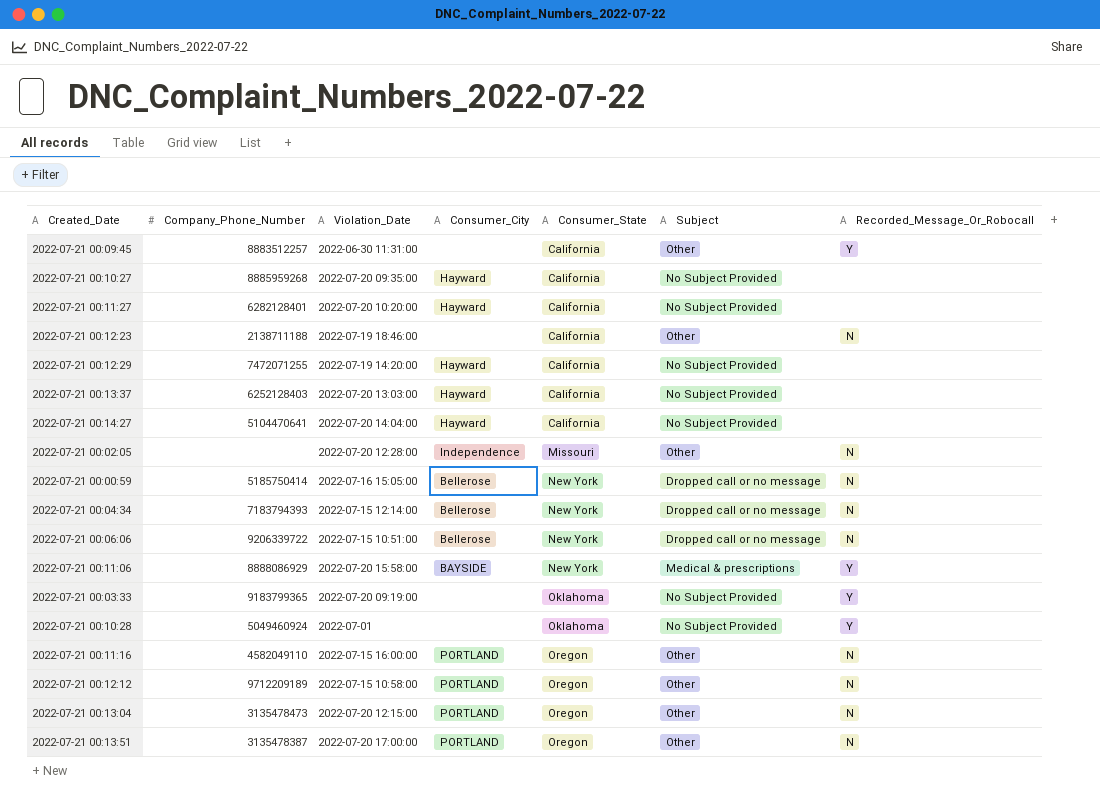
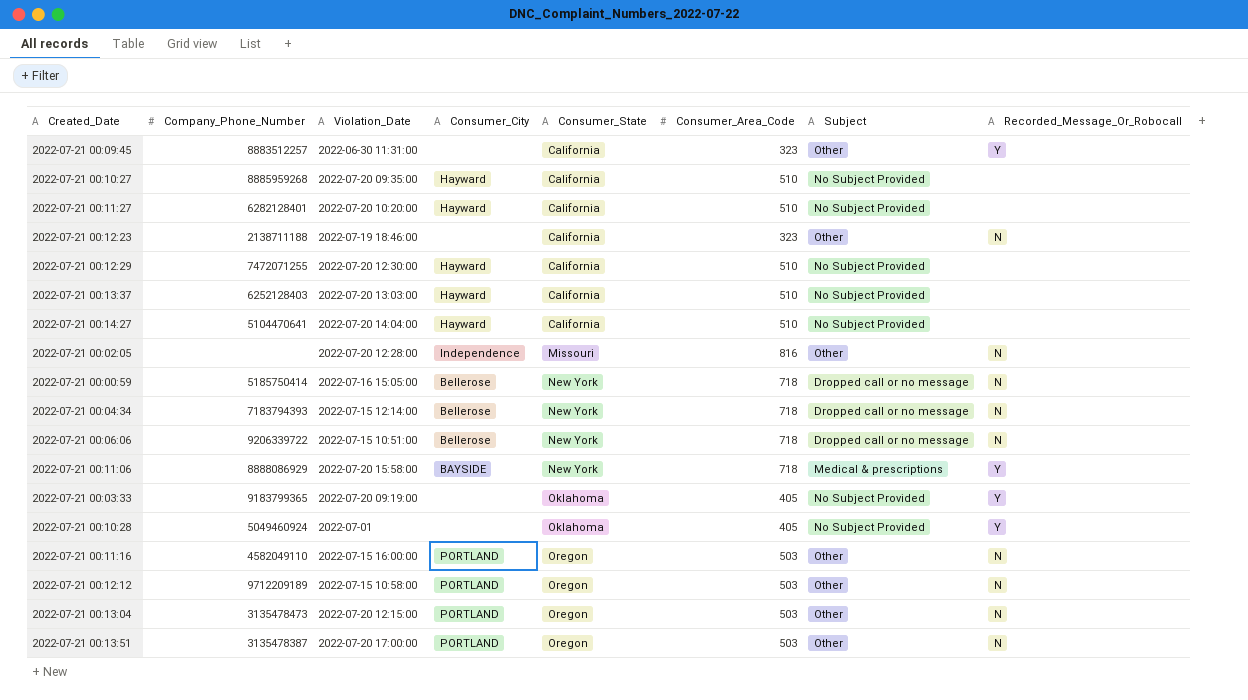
column Consumer_Area_Code | position: none -> 6
2022-07-21 00:12:29 | Violation_Date: 2022-07-19 14:20:00 -> 2022-07-20 12:30:00

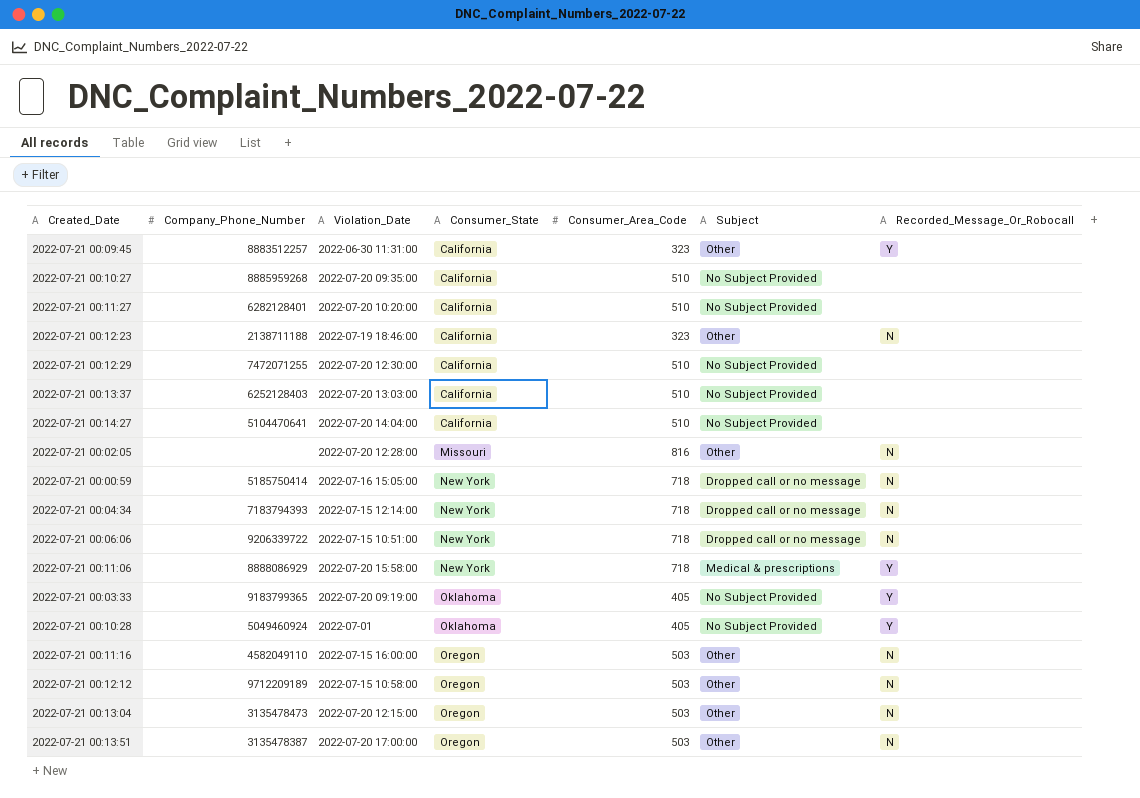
column Consumer_City | position: 4 -> none

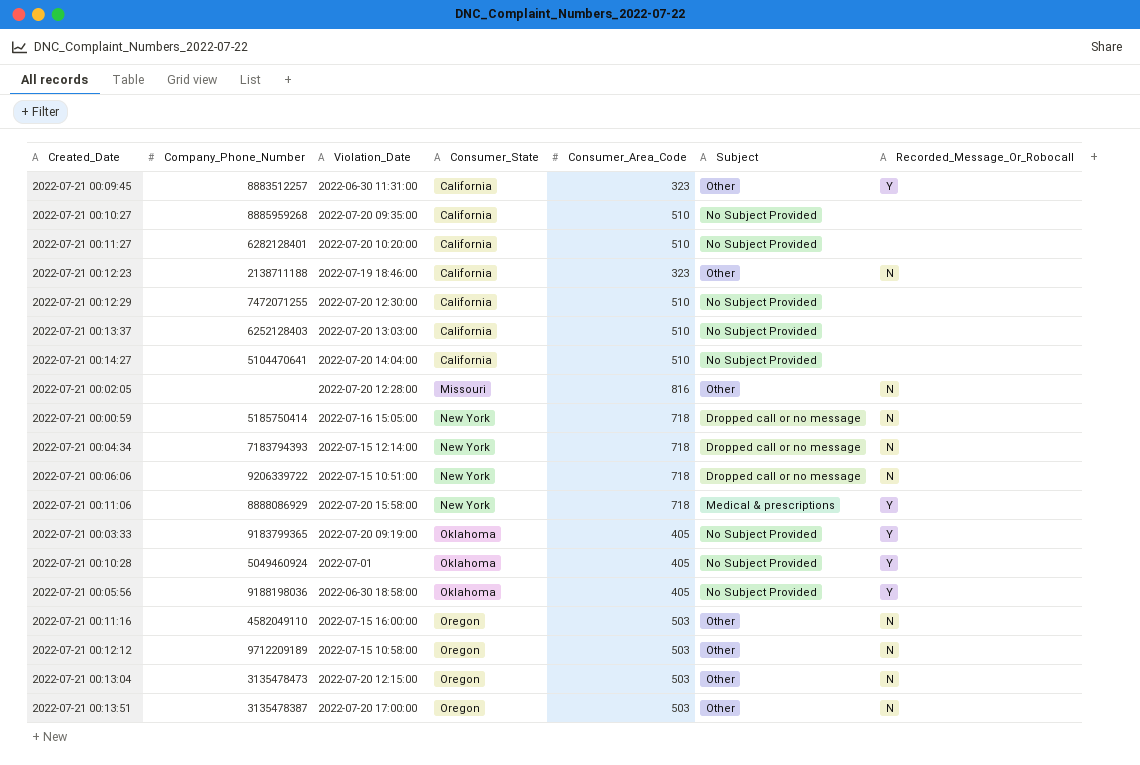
row 2022-07-21 00:05:56: none -> 9188198036 | 2022-06-30 18:58:00 | Oklahoma | 405 | No Subject Provided | Y

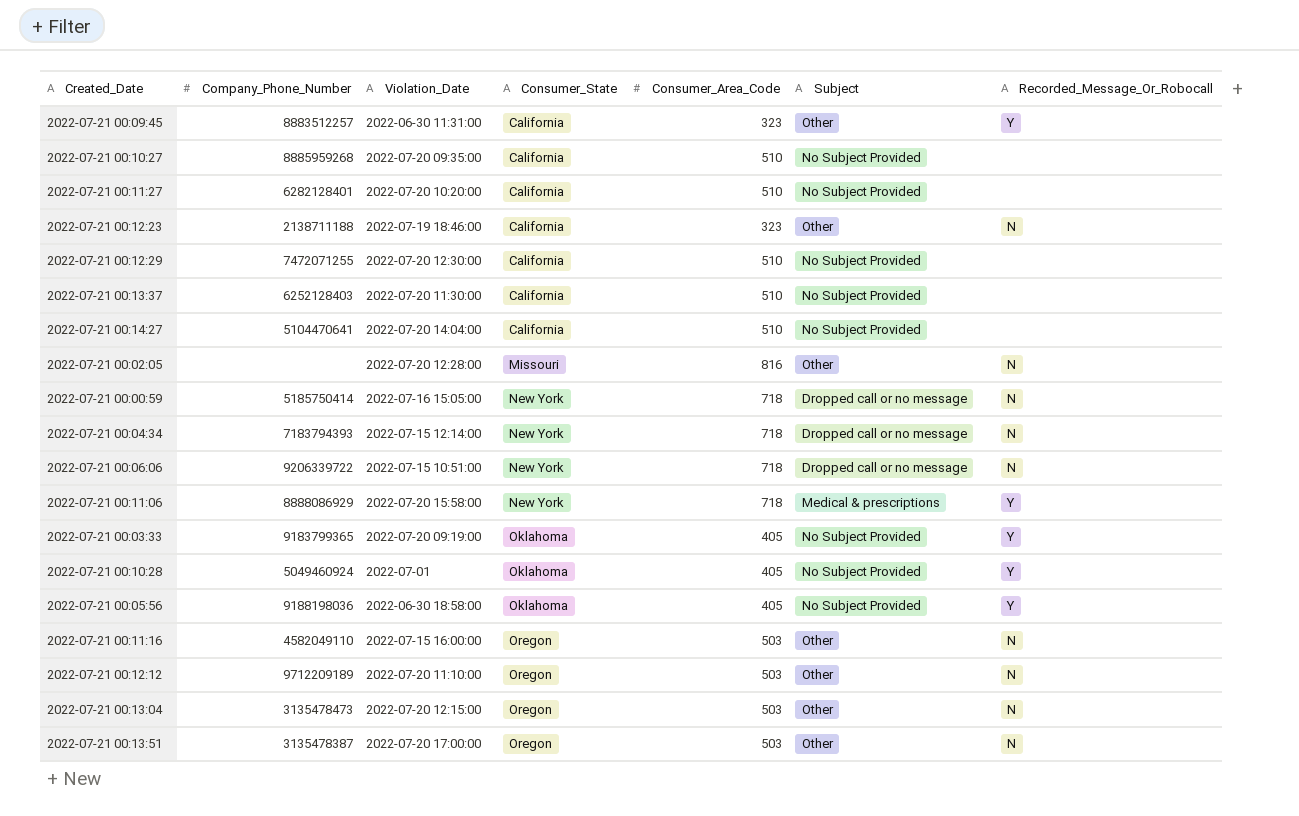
2022-07-21 00:13:37 | Violation_Date: 2022-07-20 13:03:00 -> 2022-07-20 11:30:00
2022-07-21 00:12:12 | Violation_Date: 2022-07-15 10:58:00 -> 2022-07-20 11:10:00

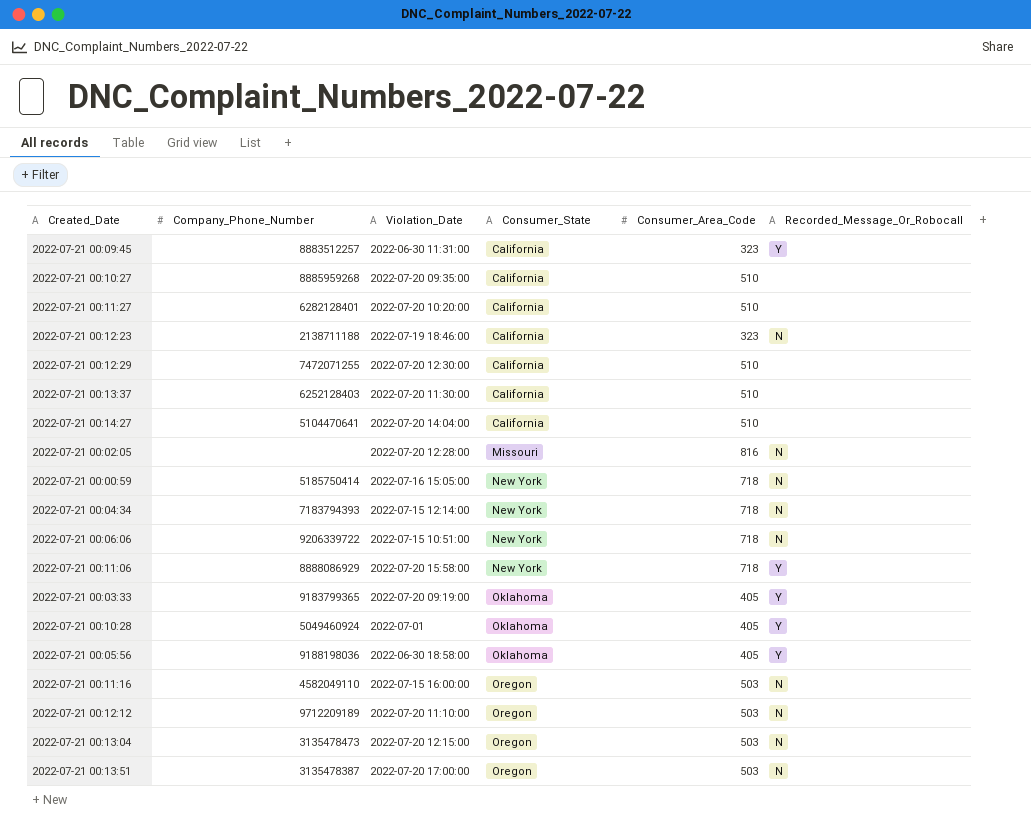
column Subject | position: 6 -> none

